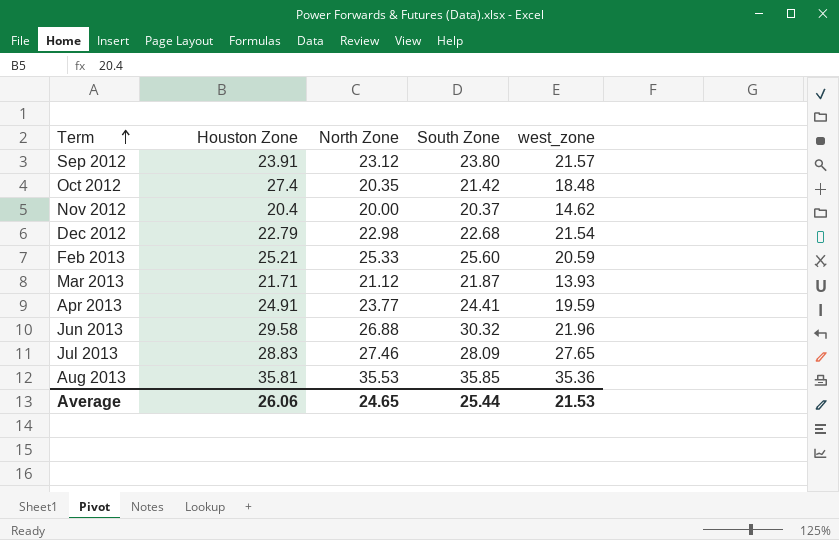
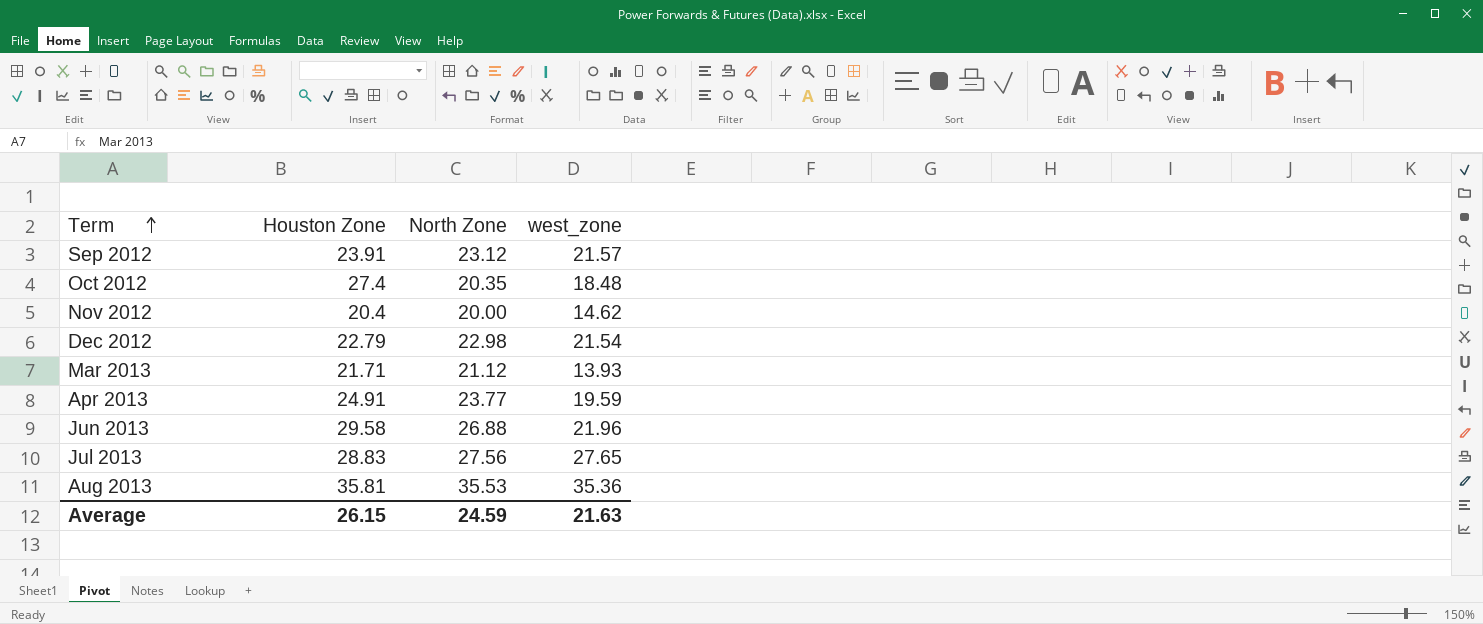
column South Zone | position: 4 -> none
row Feb 2013: 25.21 | 25.33 | 25.60 | 20.59 -> none
Jul 2013 | North Zone: 27.46 -> 27.56
Average | Houston Zone: 26.06 -> 26.15
Average | North Zone: 24.65 -> 24.59
Average | west_zone: 21.53 -> 21.63

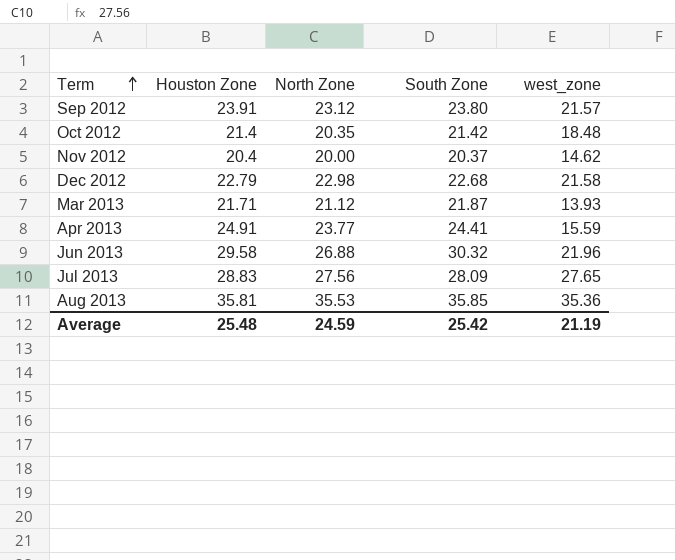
column South Zone | position: none -> 4
Oct 2012 | Houston Zone: 27.4 -> 21.4
Dec 2012 | west_zone: 21.54 -> 21.58
Apr 2013 | west_zone: 19.59 -> 15.59
Average | Houston Zone: 26.15 -> 25.48
Average | west_zone: 21.63 -> 21.19

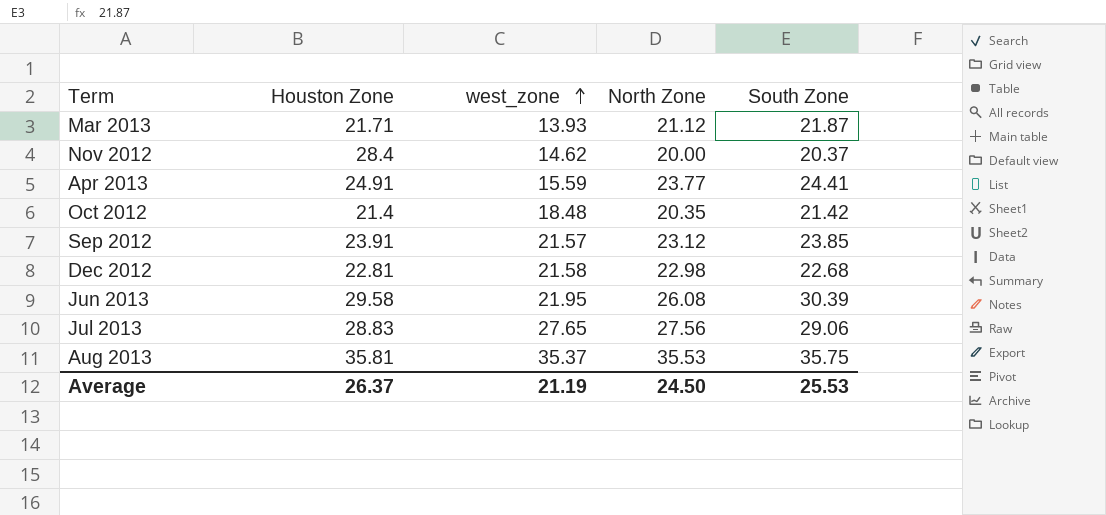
row order: Term ascending -> west_zone ascending
column west_zone | position: 5 -> 3
Nov 2012 | Houston Zone: 20.4 -> 28.4
Sep 2012 | South Zone: 23.80 -> 23.85
Dec 2012 | Houston Zone: 22.79 -> 22.81
Jun 2013 | west_zone: 21.96 -> 21.95
Jun 2013 | North Zone: 26.88 -> 26.08
Jun 2013 | South Zone: 30.32 -> 30.39
Jul 2013 | South Zone: 28.09 -> 29.06
Aug 2013 | west_zone: 35.36 -> 35.37
Aug 2013 | South Zone: 35.85 -> 35.75
Average | Houston Zone: 25.48 -> 26.37
Average | North Zone: 24.59 -> 24.50
Average | South Zone: 25.42 -> 25.53

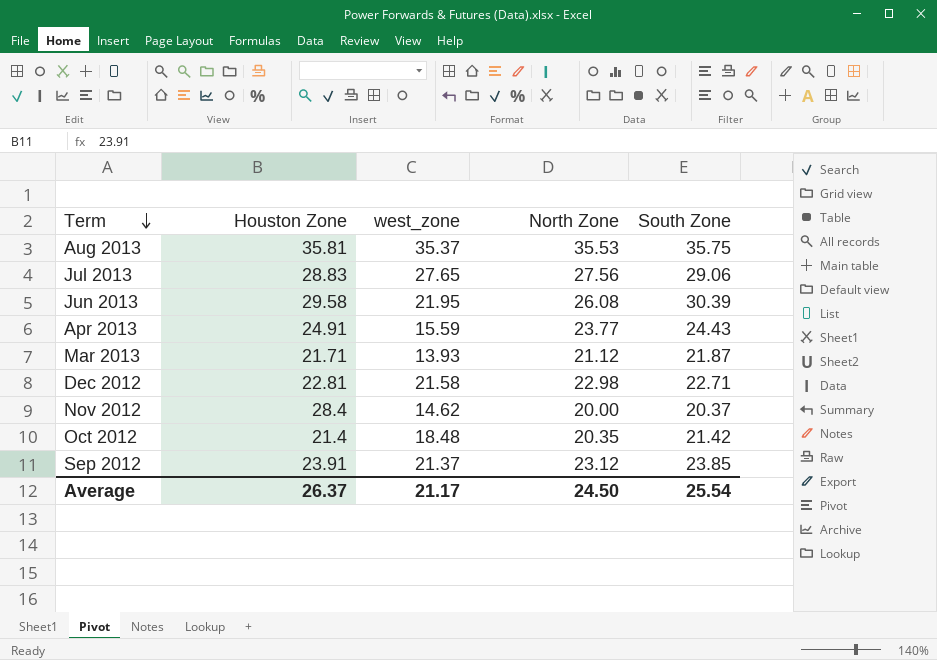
row order: west_zone ascending -> Term descending
Apr 2013 | South Zone: 24.41 -> 24.43
Dec 2012 | South Zone: 22.68 -> 22.71
Sep 2012 | west_zone: 21.57 -> 21.37
Average | west_zone: 21.19 -> 21.17
Average | South Zone: 25.53 -> 25.54

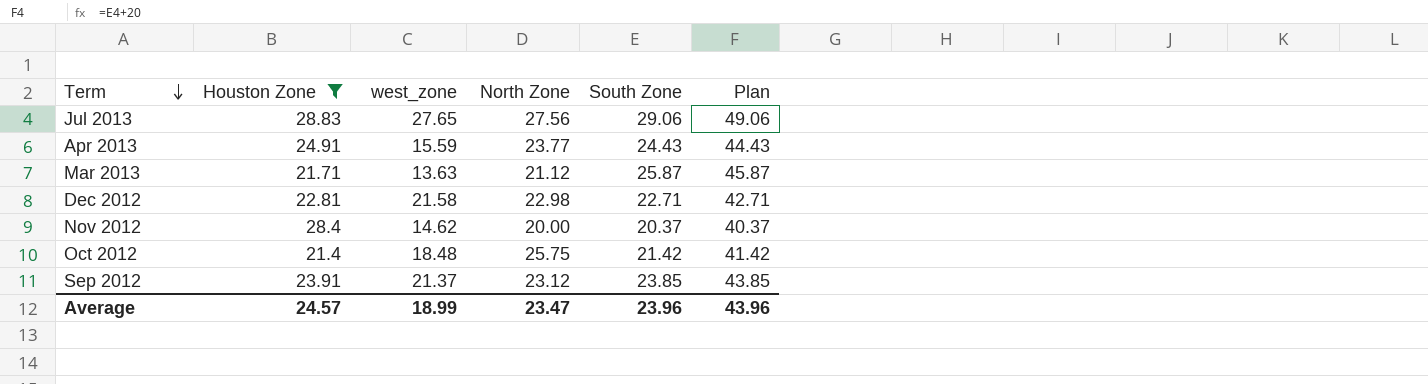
filter: none -> Houston Zone <= 28.83
column Plan | formula: none -> [South Zone] + 20
Mar 2013 | west_zone: 13.93 -> 13.63
Mar 2013 | South Zone: 21.87 -> 25.87
Oct 2012 | North Zone: 20.35 -> 25.75
Average | Houston Zone: 26.37 -> 24.57
Average | west_zone: 21.17 -> 18.99
Average | North Zone: 24.50 -> 23.47
Average | South Zone: 25.54 -> 23.96

